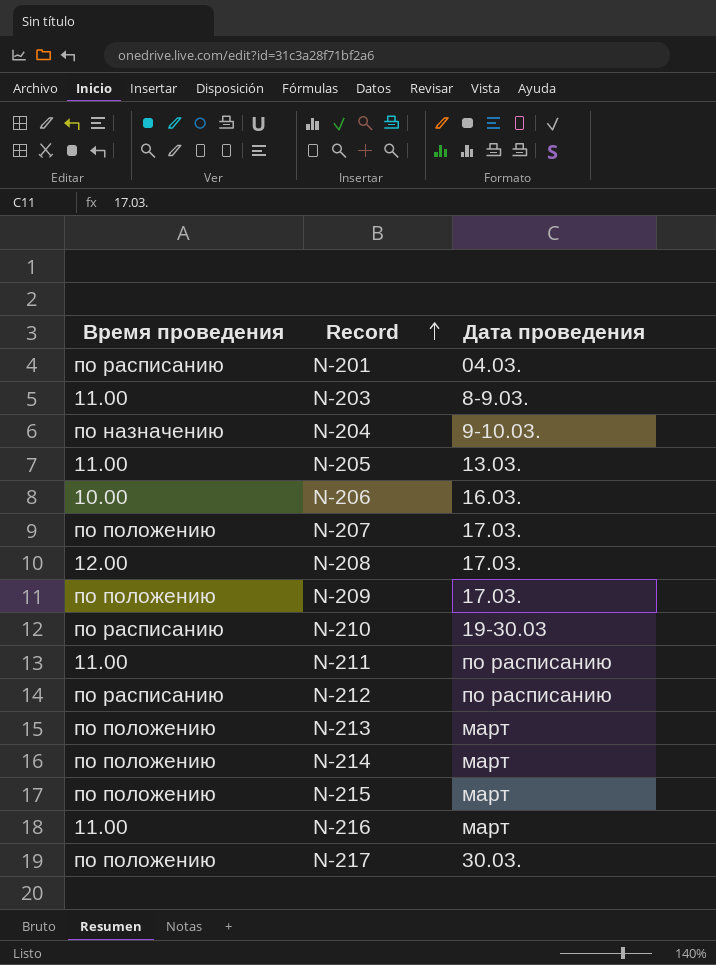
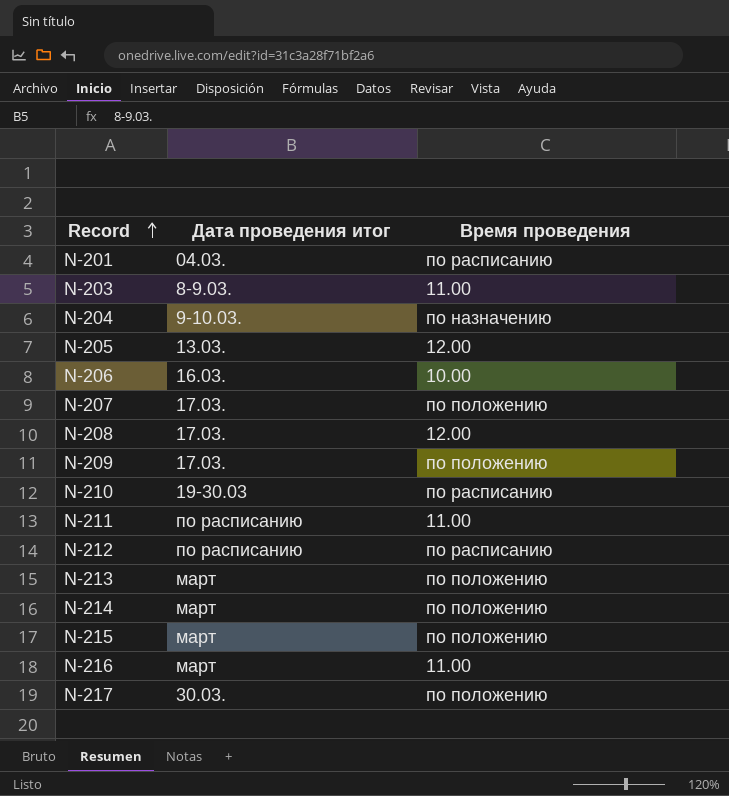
column name: Дата проведения -> Дата проведения итог
column Время проведения | position: 1 -> 3
N-205 | Время проведения: 11.00 -> 12.00

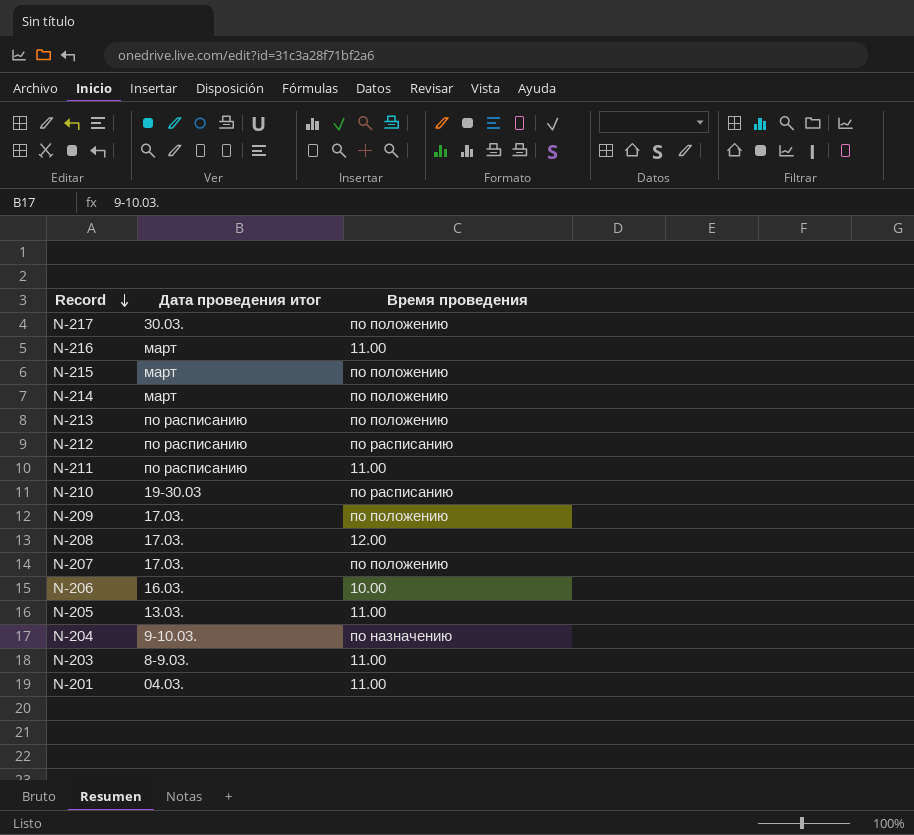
row order: Record ascending -> Record descending
N-213 | Дата проведения итог: март -> по расписанию
N-205 | Время проведения: 12.00 -> 11.00
N-201 | Время проведения: по расписанию -> 11.00

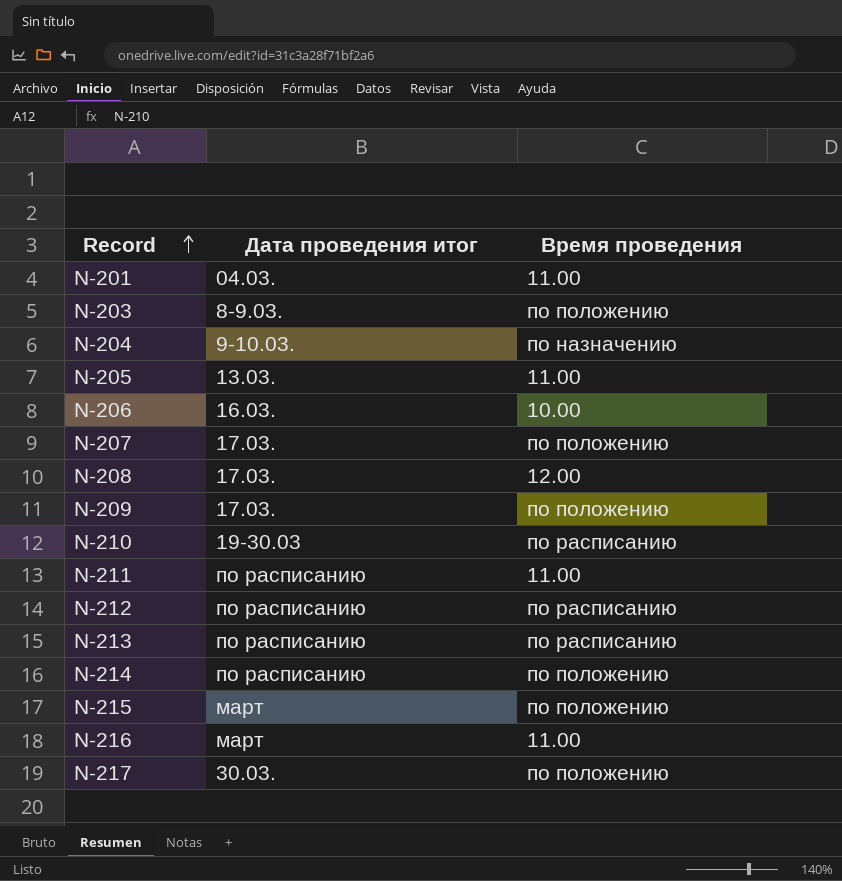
row order: Record descending -> Record ascending
N-203 | Время проведения: 11.00 -> по положению
N-213 | Время проведения: по положению -> по расписанию
N-214 | Дата проведения итог: март -> по расписанию

